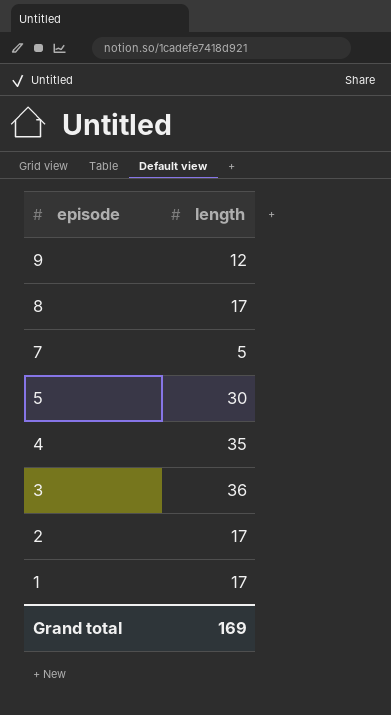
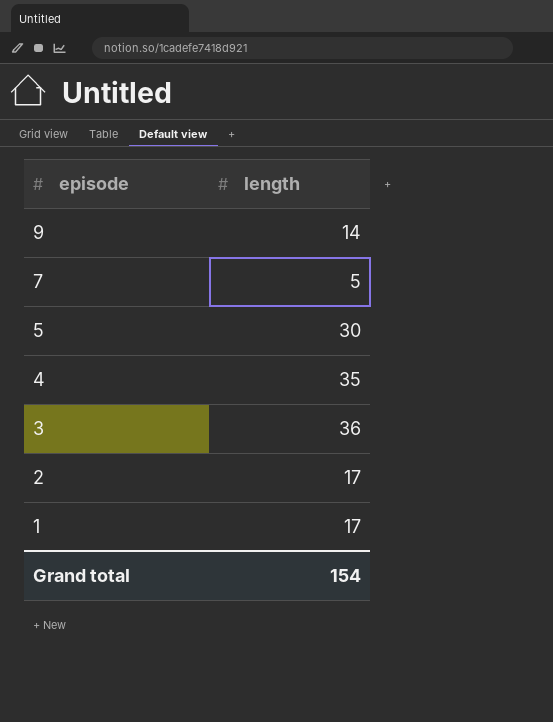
row 8: 17 -> none
9 | length: 12 -> 14
Grand total | length: 169 -> 154

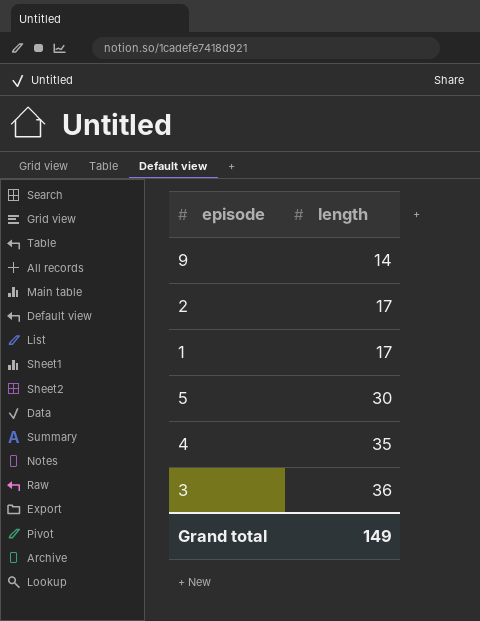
row order: episode descending -> length ascending
row 7: 5 -> none
Grand total | length: 154 -> 149

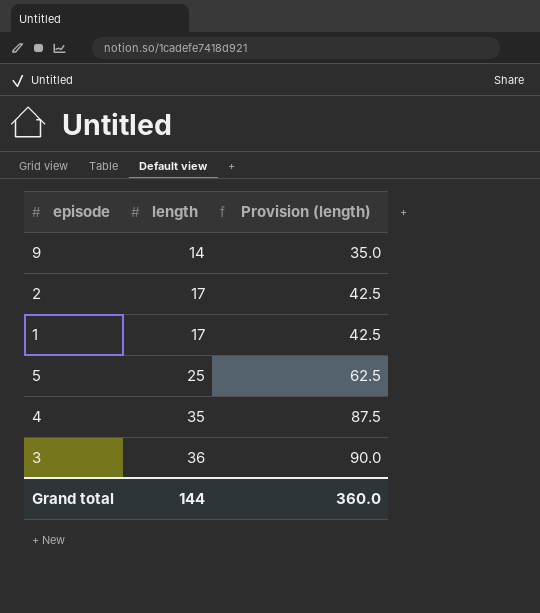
column Provision (length) | formula: none -> [length] * 2.5
5 | length: 30 -> 25
Grand total | length: 149 -> 144

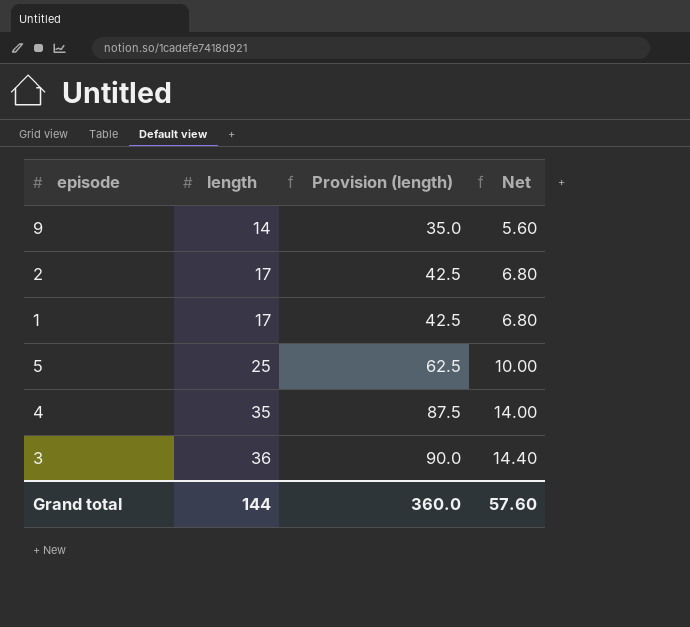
column Net | formula: none -> [length] * 0.4

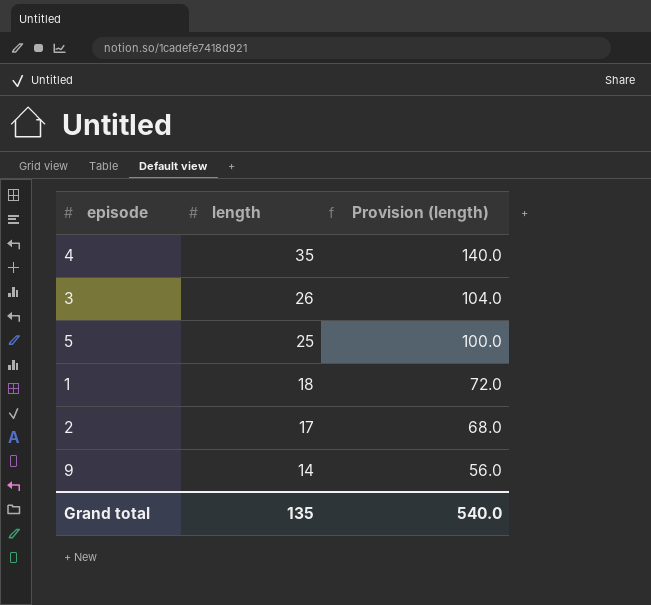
row order: length ascending -> length descending
column Net | formula: [length] * 0.4 -> none
column Provision (length) | formula: [length] * 2.5 -> [length] * 4
3 | length: 36 -> 26
1 | length: 17 -> 18
Grand total | length: 144 -> 135
Grand total | Provision (length): 360.0 -> 540.0

